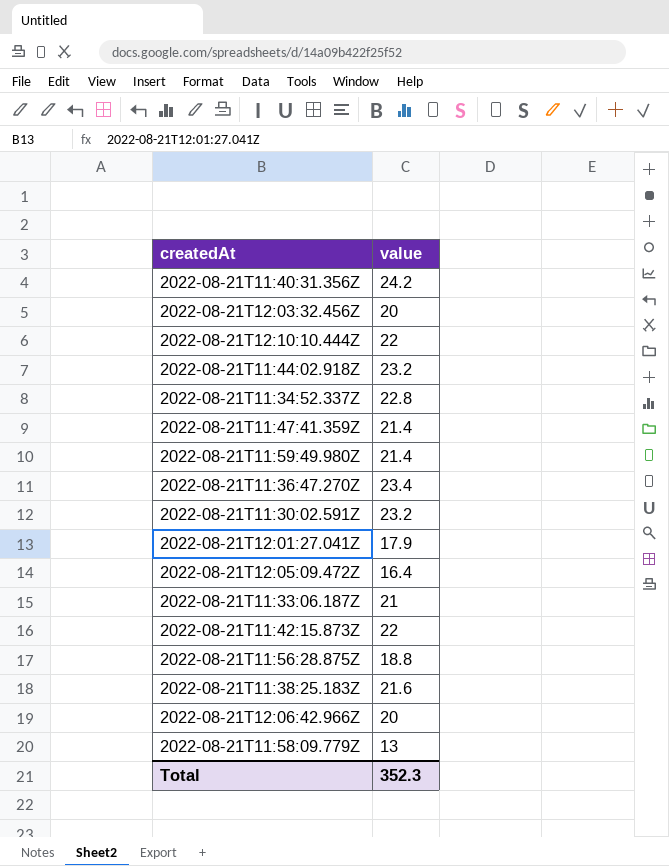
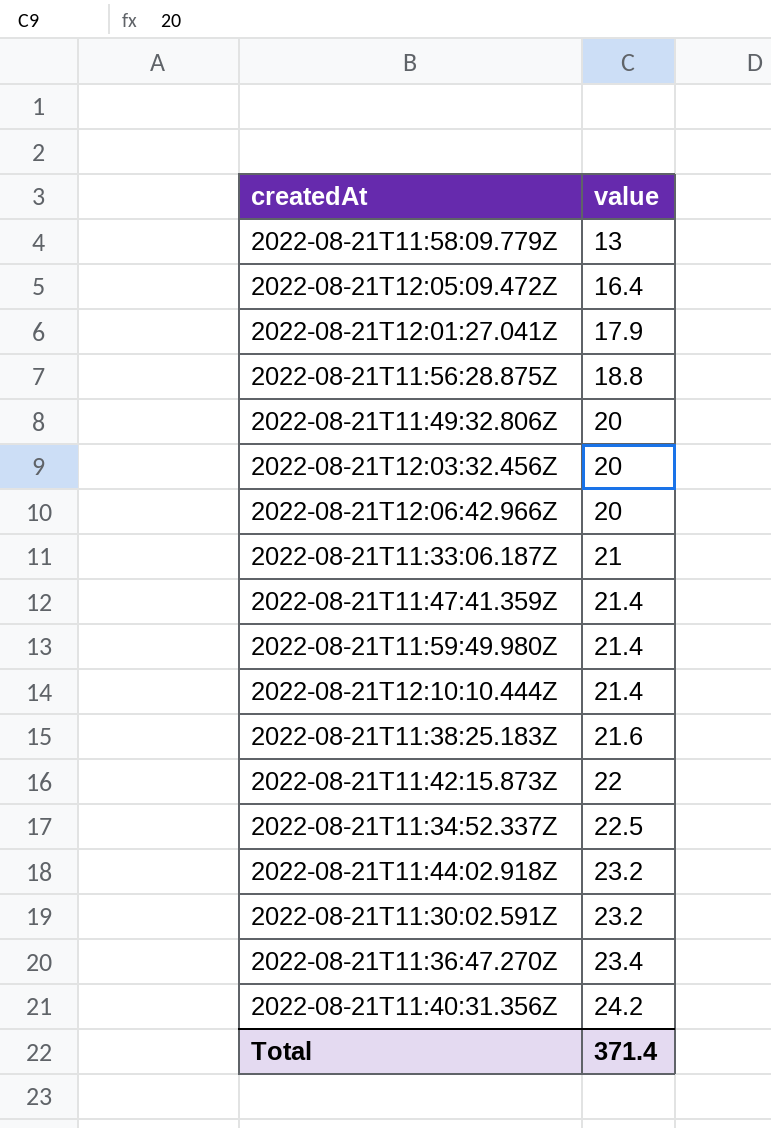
row order: none -> value ascending
row 2022-08-21T11:49:32.806Z: none -> 20
2022-08-21T12:10:10.444Z | value: 22 -> 21.4
2022-08-21T11:34:52.337Z | value: 22.8 -> 22.5
Total | value: 352.3 -> 371.4

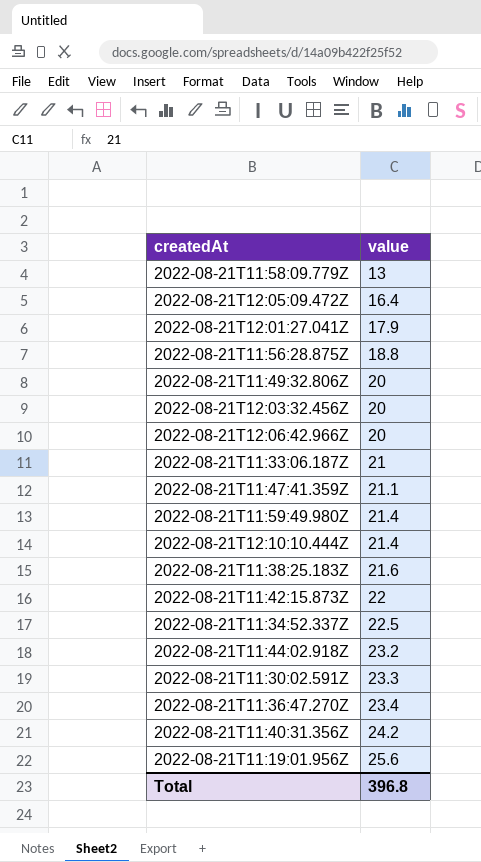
2022-08-21T11:47:41.359Z | value: 21.4 -> 21.1
2022-08-21T11:30:02.591Z | value: 23.2 -> 23.3
row 2022-08-21T11:19:01.956Z: none -> 25.6
Total | value: 371.4 -> 396.8

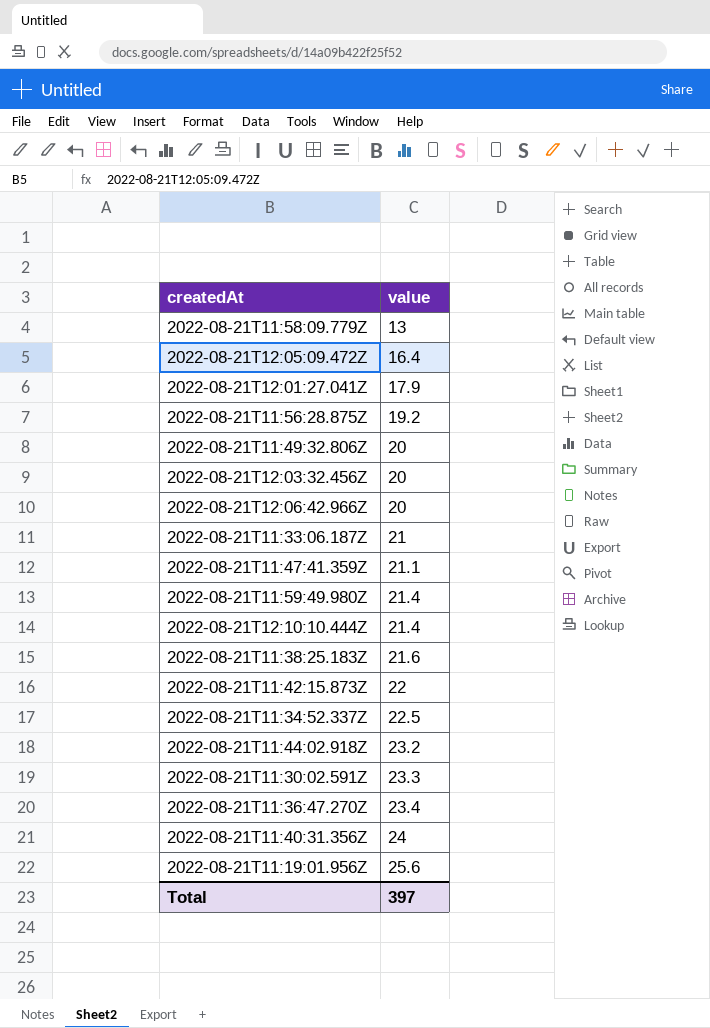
2022-08-21T11:56:28.875Z | value: 18.8 -> 19.2
2022-08-21T11:40:31.356Z | value: 24.2 -> 24
Total | value: 396.8 -> 397

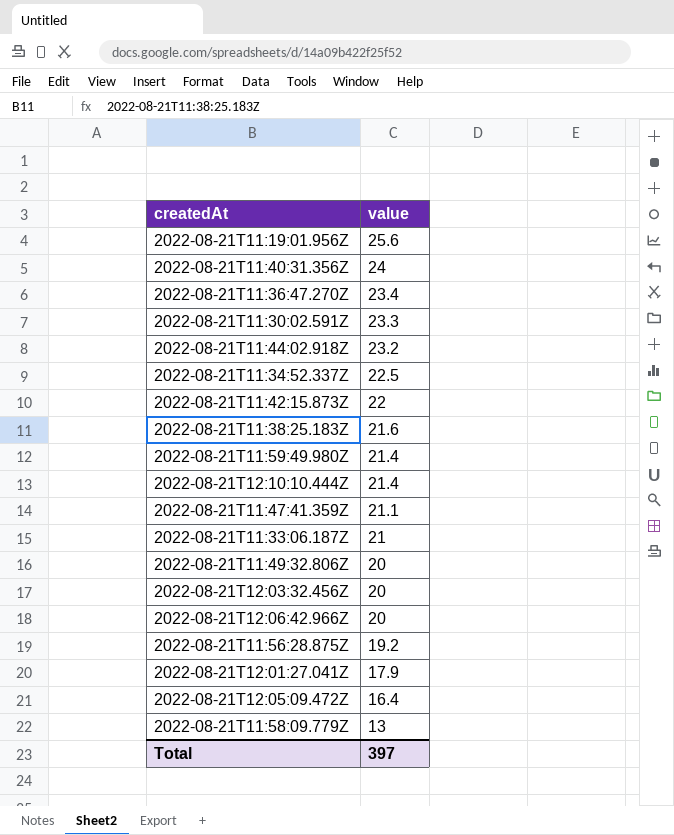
row order: value ascending -> value descending

